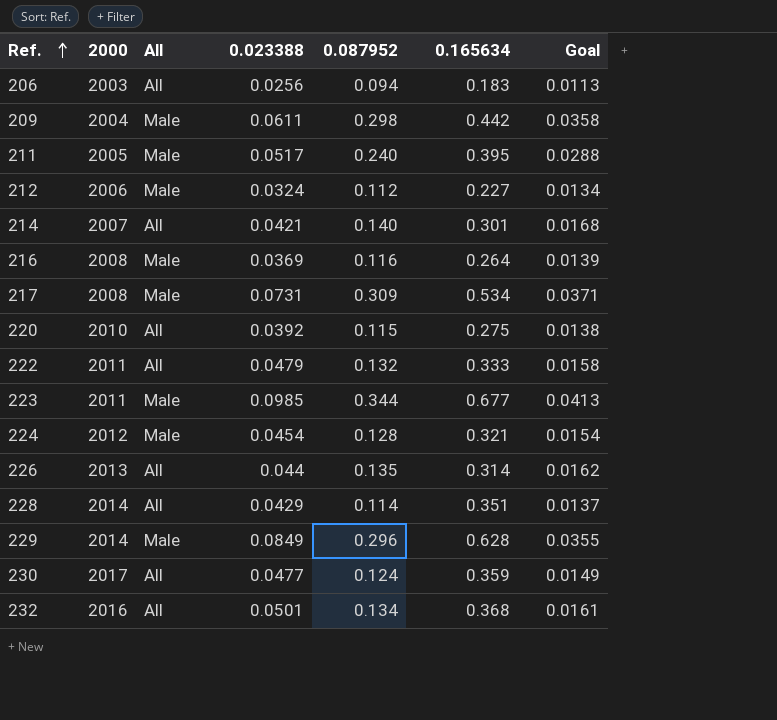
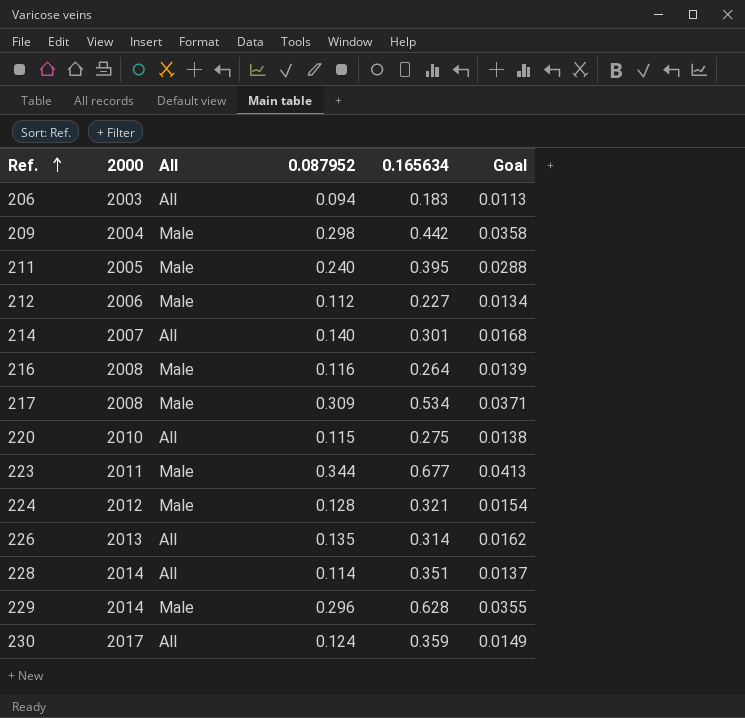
column 0.023388 | position: 4 -> none
row 222: 2011 | All | 0.0479 | 0.132 | 0.333 | 0.0158 -> none
row 232: 2016 | All | 0.0501 | 0.134 | 0.368 | 0.0161 -> none

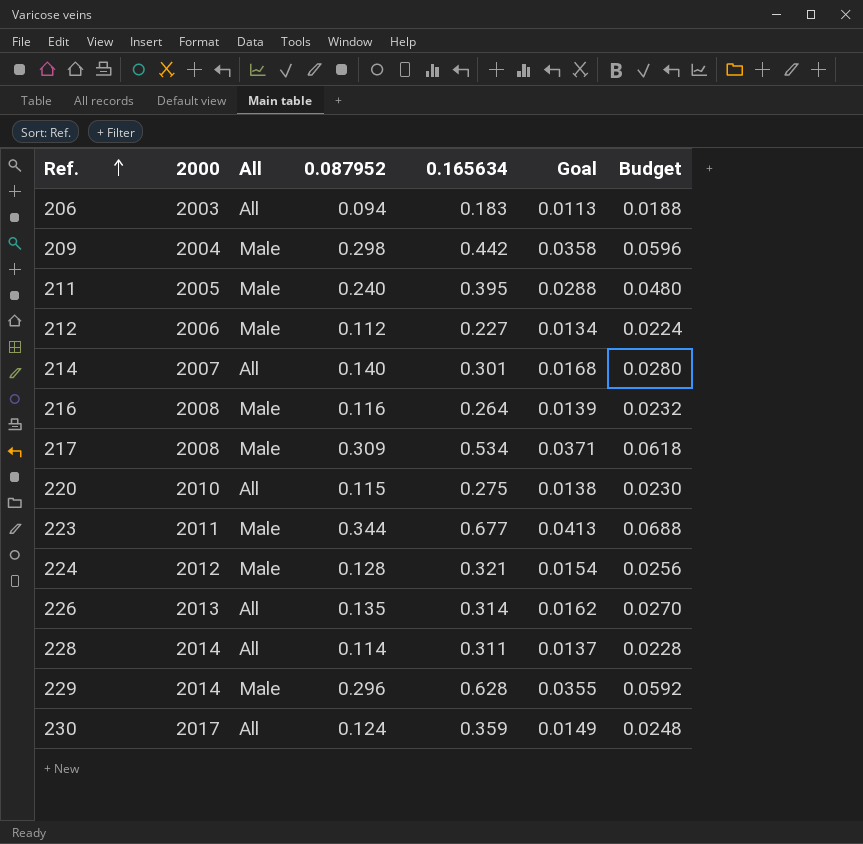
column Budget | formula: none -> [0.087952] * 0.2
228 | 0.165634: 0.351 -> 0.311

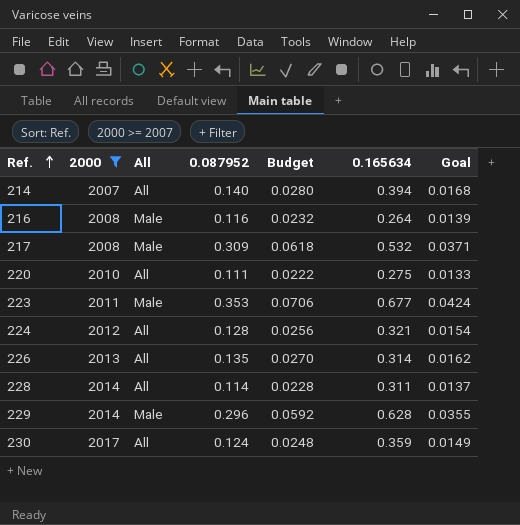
filter: none -> 2000 >= 2007
column Budget | position: 7 -> 5
214 | 0.165634: 0.301 -> 0.394
217 | 0.165634: 0.534 -> 0.532
220 | 0.087952: 0.115 -> 0.111
220 | Budget: 0.0230 -> 0.0222
220 | Goal: 0.0138 -> 0.0133
223 | 0.087952: 0.344 -> 0.353
223 | Budget: 0.0688 -> 0.0706
223 | Goal: 0.0413 -> 0.0424
224 | All: Male -> All

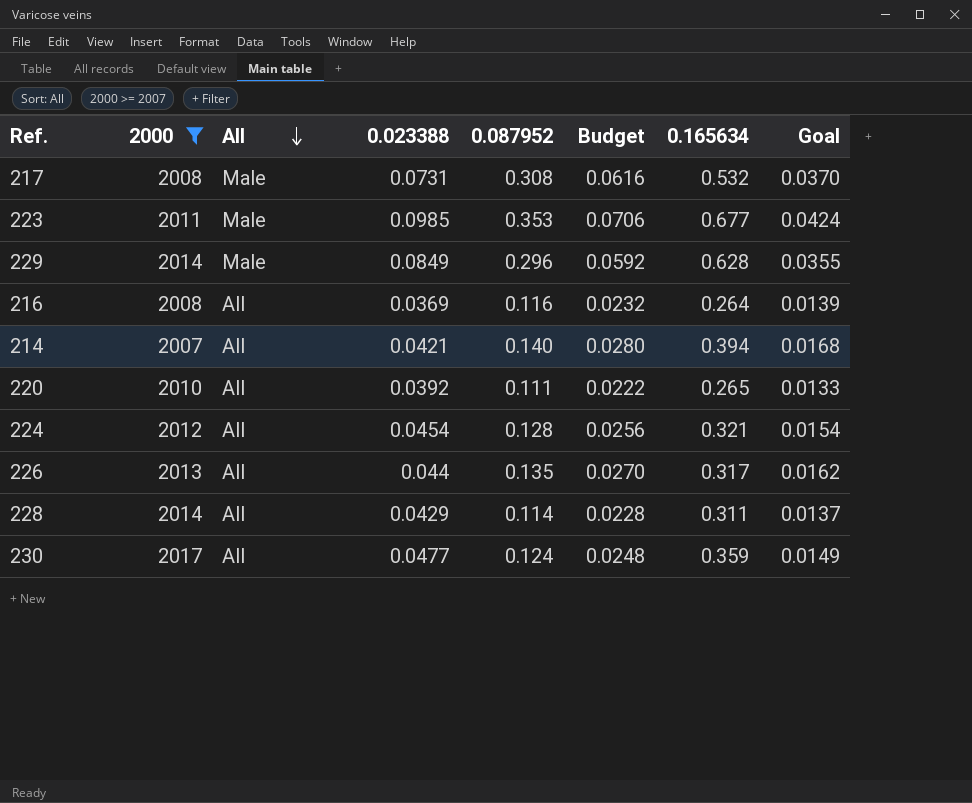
row order: Ref. ascending -> All descending
column 0.023388 | position: none -> 4
217 | 0.087952: 0.309 -> 0.308
217 | Budget: 0.0618 -> 0.0616
217 | Goal: 0.0371 -> 0.0370
216 | All: Male -> All
220 | 0.165634: 0.275 -> 0.265
226 | 0.165634: 0.314 -> 0.317

